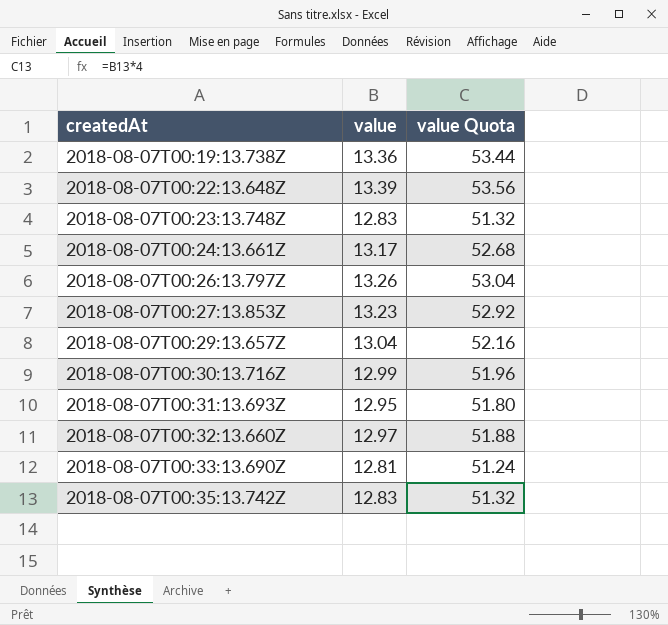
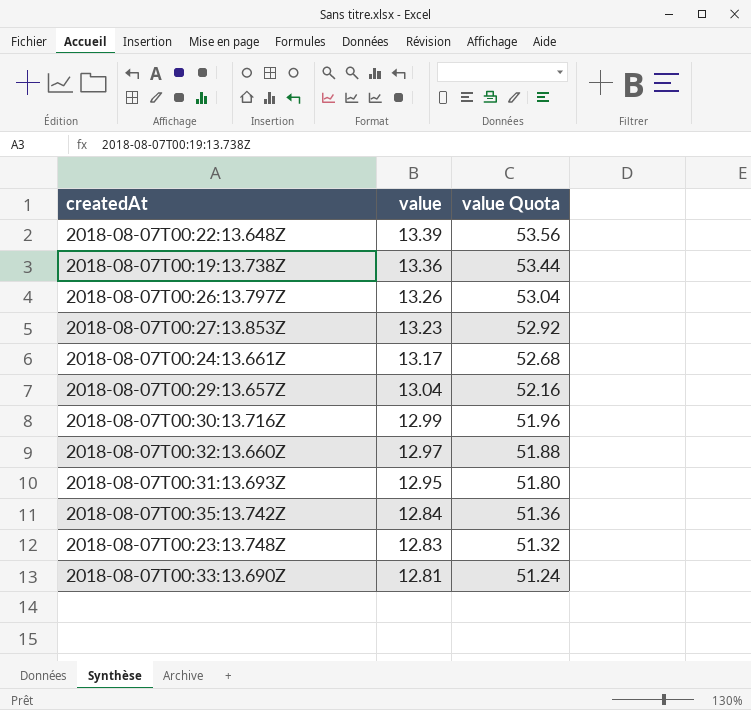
row order: createdAt ascending -> value descending
2018-08-07T00:35:13.742Z | value: 12.83 -> 12.84
2018-08-07T00:35:13.742Z | value Quota: 51.32 -> 51.36

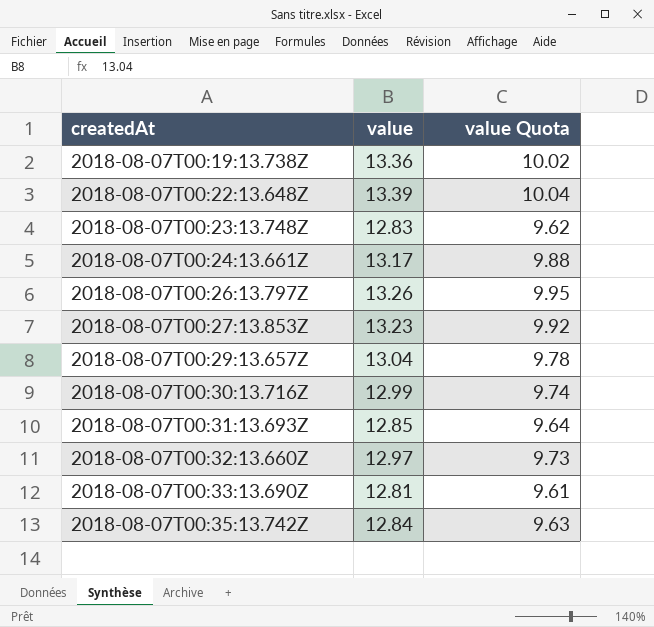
row order: value descending -> createdAt ascending
column value Quota | formula: [value] * 4 -> [value] * 0.75
2018-08-07T00:31:13.693Z | value: 12.95 -> 12.85

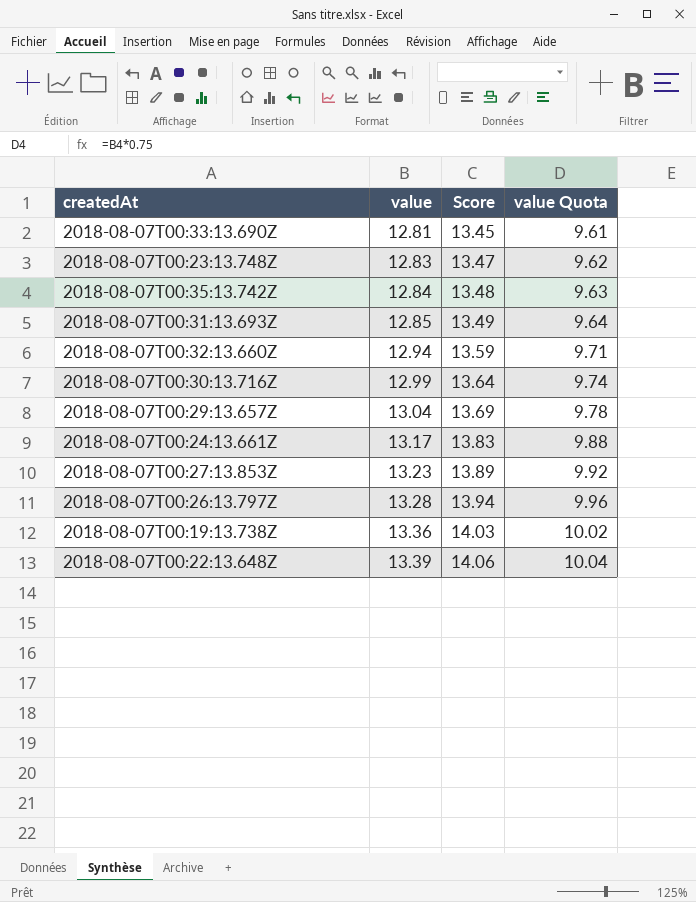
row order: createdAt ascending -> value ascending
column Score | formula: none -> [value] * 1.05
2018-08-07T00:32:13.660Z | value: 12.97 -> 12.94
2018-08-07T00:32:13.660Z | value Quota: 9.73 -> 9.71
2018-08-07T00:26:13.797Z | value: 13.26 -> 13.28
2018-08-07T00:26:13.797Z | value Quota: 9.95 -> 9.96

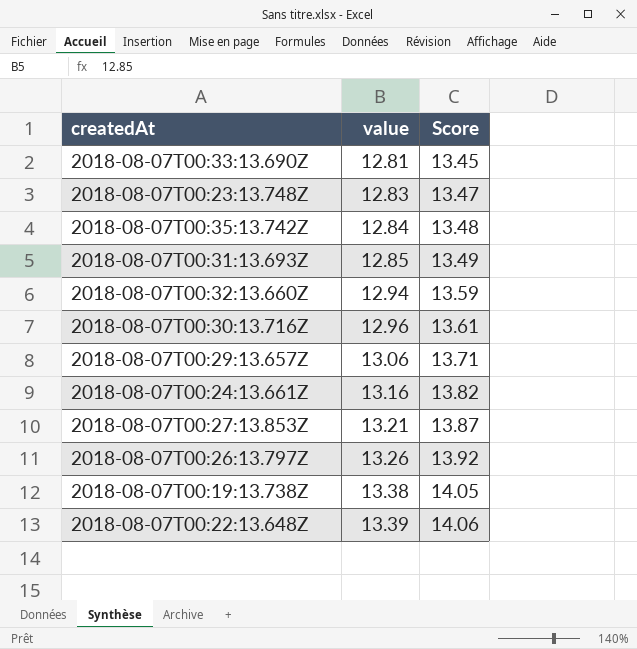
column value Quota | formula: [value] * 0.75 -> none
2018-08-07T00:30:13.716Z | value: 12.99 -> 12.96
2018-08-07T00:30:13.716Z | Score: 13.64 -> 13.61
2018-08-07T00:29:13.657Z | value: 13.04 -> 13.06
2018-08-07T00:29:13.657Z | Score: 13.69 -> 13.71
2018-08-07T00:24:13.661Z | value: 13.17 -> 13.16
2018-08-07T00:24:13.661Z | Score: 13.83 -> 13.82
2018-08-07T00:27:13.853Z | value: 13.23 -> 13.21
2018-08-07T00:27:13.853Z | Score: 13.89 -> 13.87
2018-08-07T00:26:13.797Z | value: 13.28 -> 13.26
2018-08-07T00:26:13.797Z | Score: 13.94 -> 13.92
2018-08-07T00:19:13.738Z | value: 13.36 -> 13.38
2018-08-07T00:19:13.738Z | Score: 14.03 -> 14.05

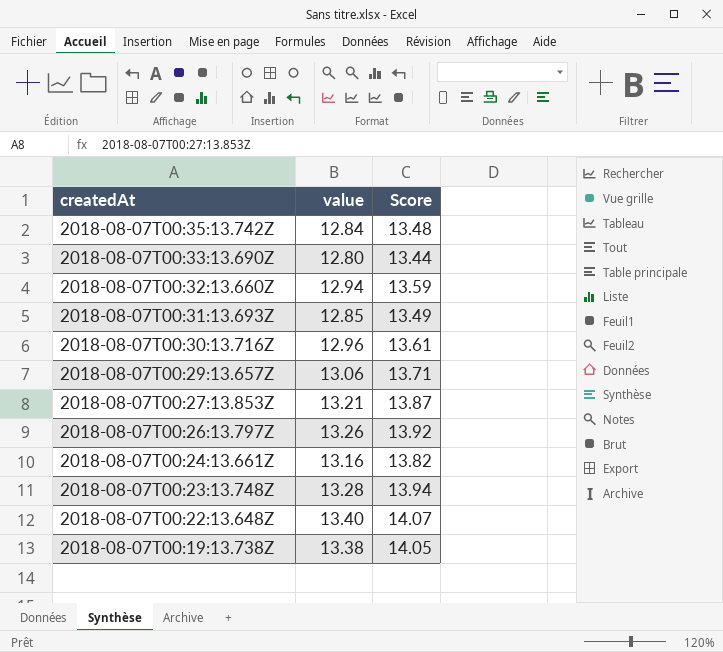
row order: value ascending -> createdAt descending
2018-08-07T00:33:13.690Z | value: 12.81 -> 12.80
2018-08-07T00:33:13.690Z | Score: 13.45 -> 13.44
2018-08-07T00:23:13.748Z | value: 12.83 -> 13.28
2018-08-07T00:23:13.748Z | Score: 13.47 -> 13.94
2018-08-07T00:22:13.648Z | value: 13.39 -> 13.40
2018-08-07T00:22:13.648Z | Score: 14.06 -> 14.07

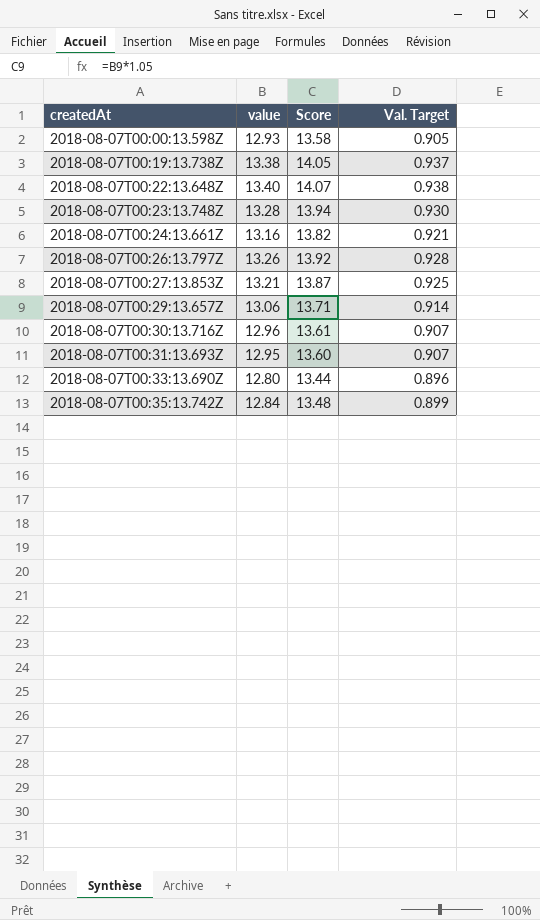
row order: createdAt descending -> createdAt ascending
column Val. Target | formula: none -> [value] * 0.07
row 2018-08-07T00:32:13.660Z: 12.94 | 13.59 -> none
row 2018-08-07T00:00:13.598Z: none -> 12.93 | 13.58 | 0.905
2018-08-07T00:31:13.693Z | value: 12.85 -> 12.95
2018-08-07T00:31:13.693Z | Score: 13.49 -> 13.60

